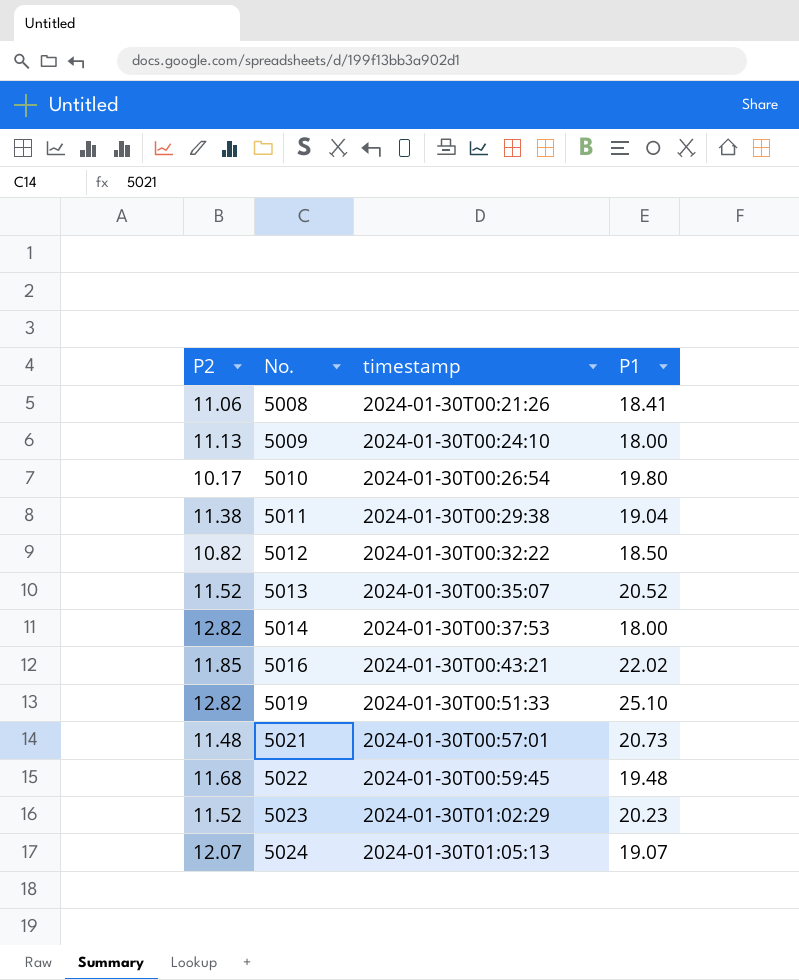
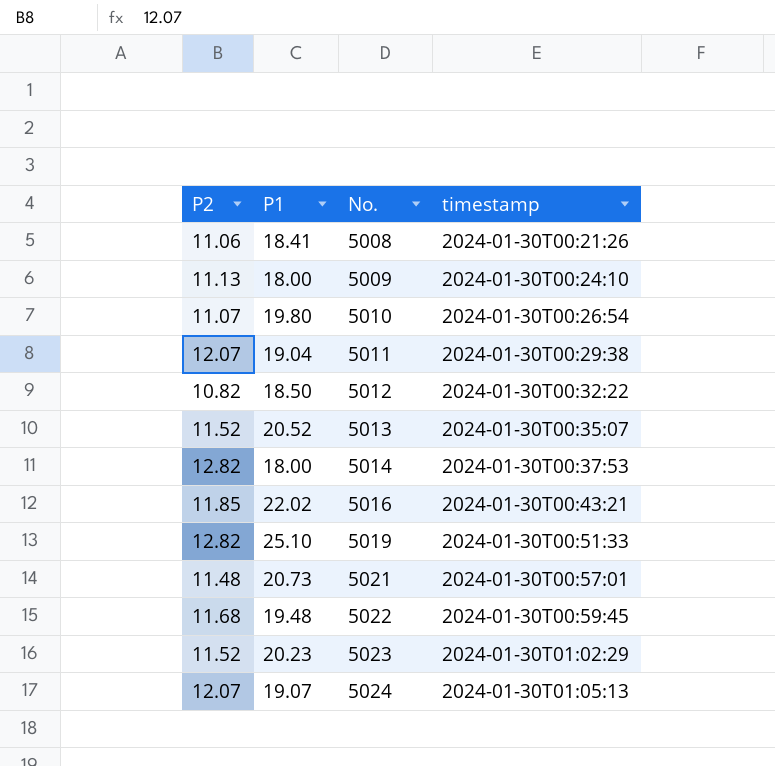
column P1 | position: 4 -> 2
5010 | P2: 10.17 -> 11.07
5011 | P2: 11.38 -> 12.07

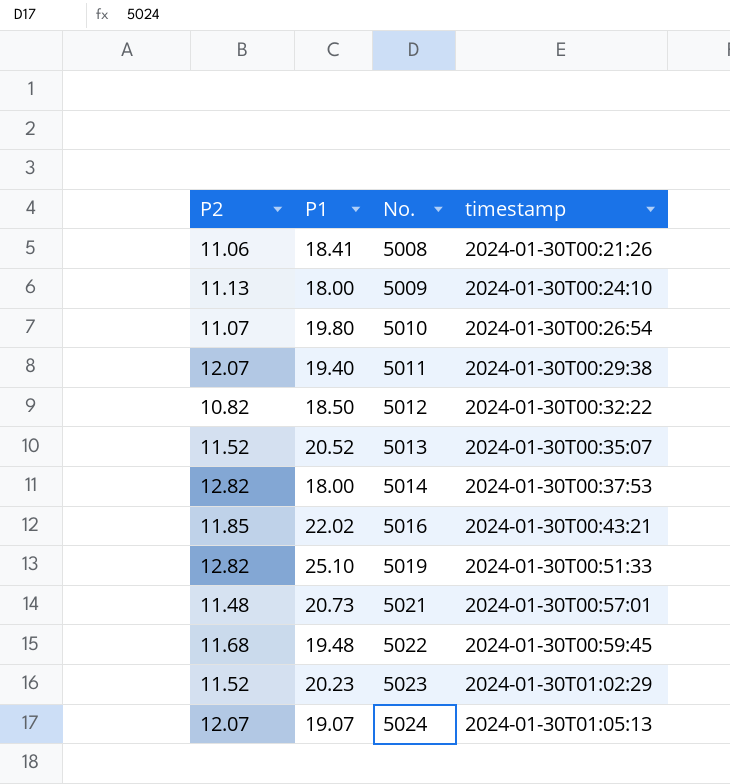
5011 | P1: 19.04 -> 19.40

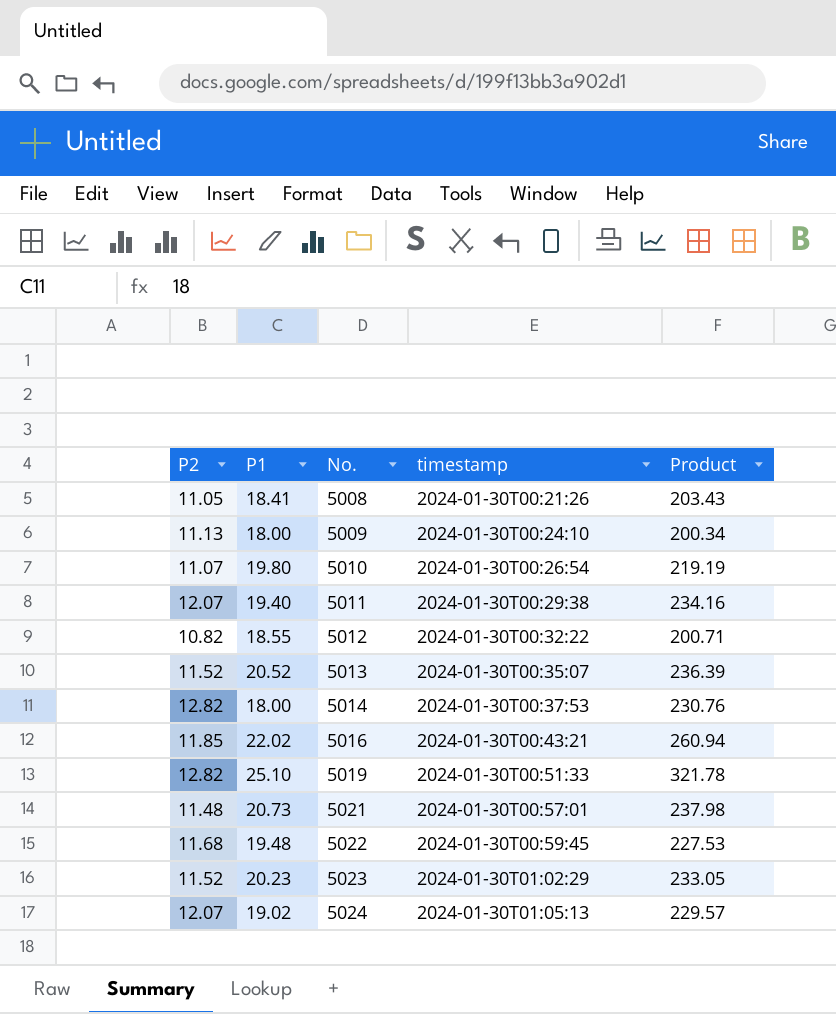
column Product | formula: none -> [P2] * [P1]
5008 | P2: 11.06 -> 11.05
5012 | P1: 18.50 -> 18.55
5024 | P1: 19.07 -> 19.02

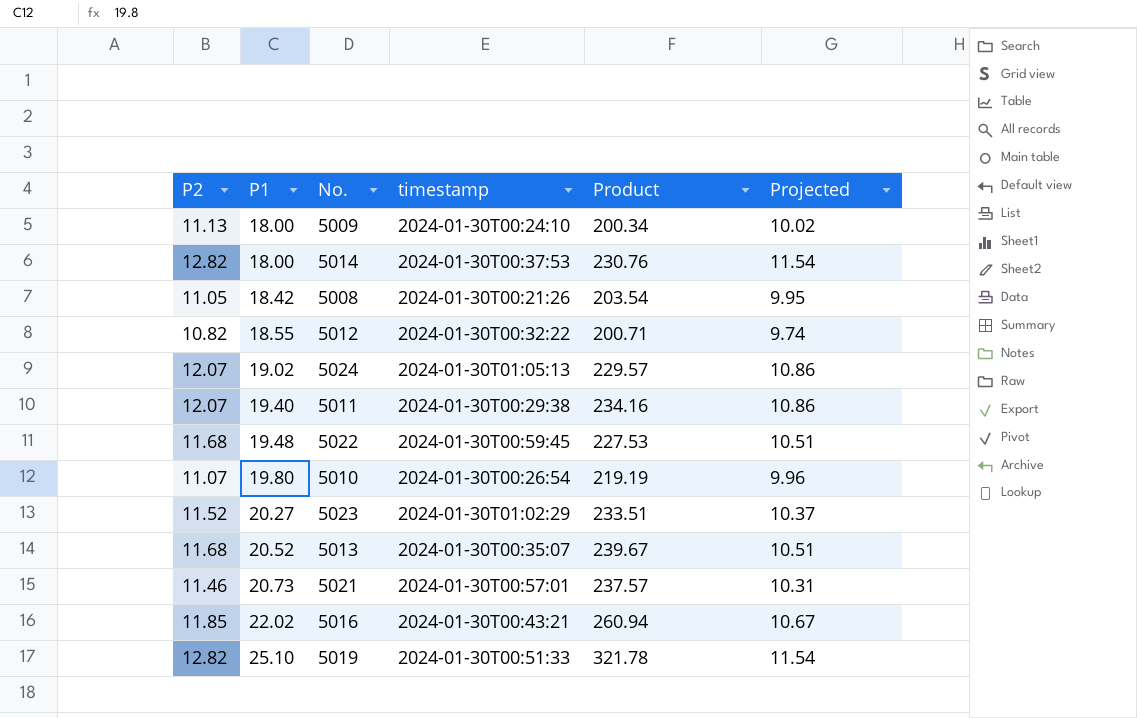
row order: No. ascending -> P1 ascending
column Projected | formula: none -> [P2] * 0.9
5008 | P1: 18.41 -> 18.42
5008 | Product: 203.43 -> 203.54
5023 | P1: 20.23 -> 20.27
5023 | Product: 233.05 -> 233.51
5013 | P2: 11.52 -> 11.68
5013 | Product: 236.39 -> 239.67
5021 | P2: 11.48 -> 11.46
5021 | Product: 237.98 -> 237.57

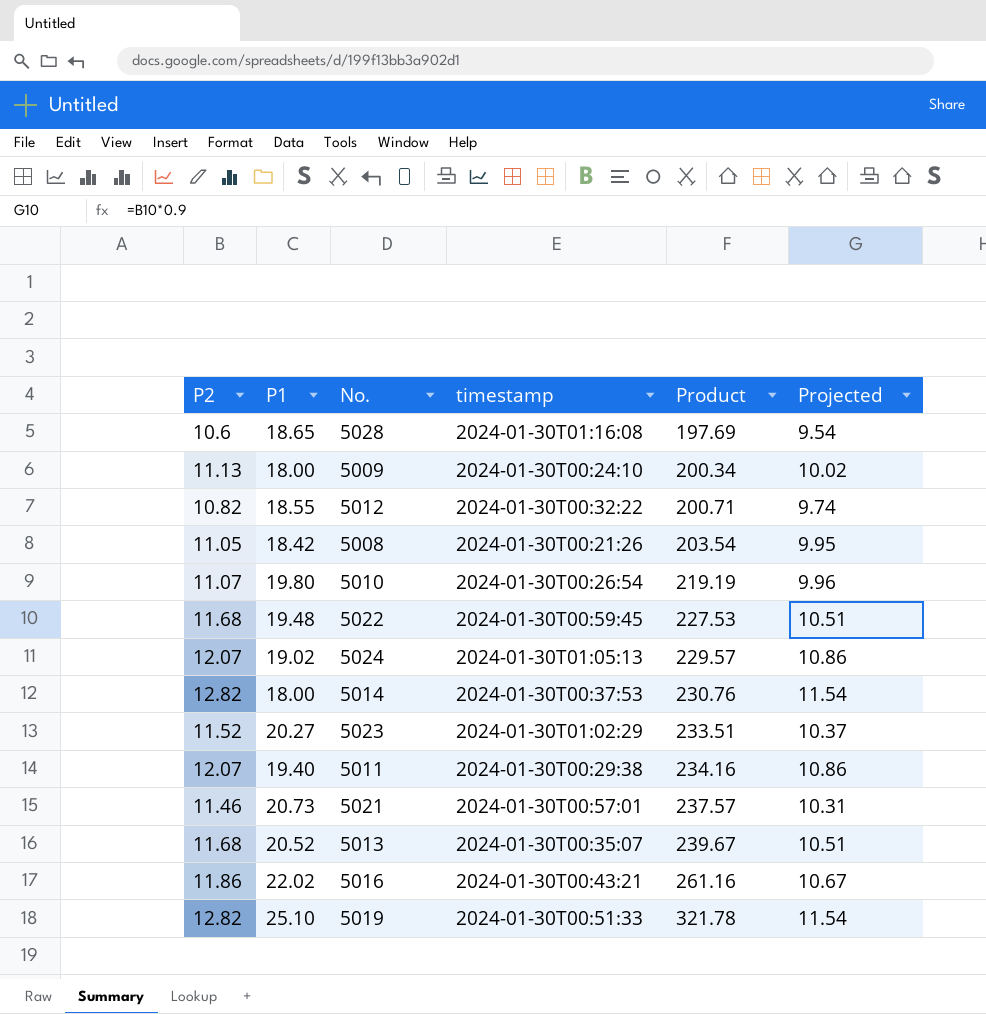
row order: P1 ascending -> Product ascending
row 5028: none -> 10.6 | 18.65 | 2024-01-30T01:16:08 | 197.69 | 9.54
5016 | P2: 11.85 -> 11.86
5016 | Product: 260.94 -> 261.16

